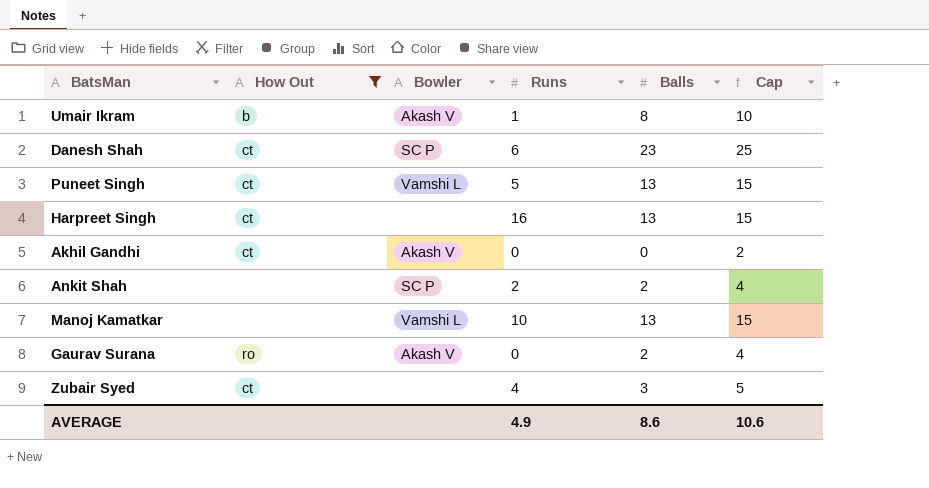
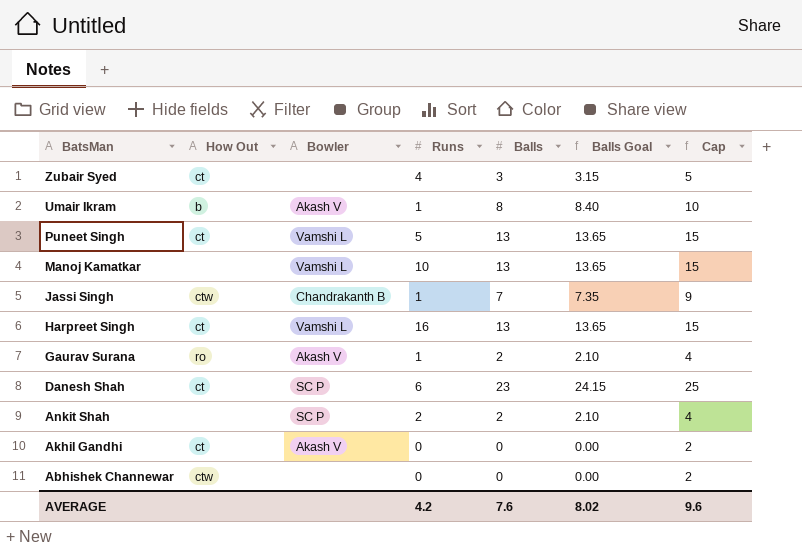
filter: How Out != ctw -> none
row order: none -> BatsMan descending
column Balls Goal | formula: none -> [Balls] * 1.05
Harpreet Singh | Bowler: none -> Vamshi L
Gaurav Surana | Runs: 0 -> 1
AVERAGE | Runs: 4.9 -> 4.2
AVERAGE | Balls: 8.6 -> 7.6
AVERAGE | Cap: 10.6 -> 9.6

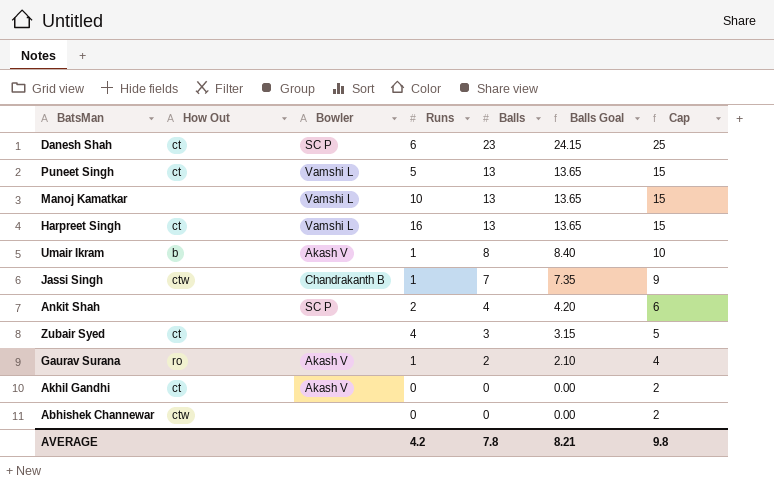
row order: BatsMan descending -> Balls descending
Ankit Shah | Balls: 2 -> 4
Ankit Shah | Balls Goal: 2.10 -> 4.20
Ankit Shah | Cap: 4 -> 6
AVERAGE | Balls: 7.6 -> 7.8
AVERAGE | Balls Goal: 8.02 -> 8.21
AVERAGE | Cap: 9.6 -> 9.8

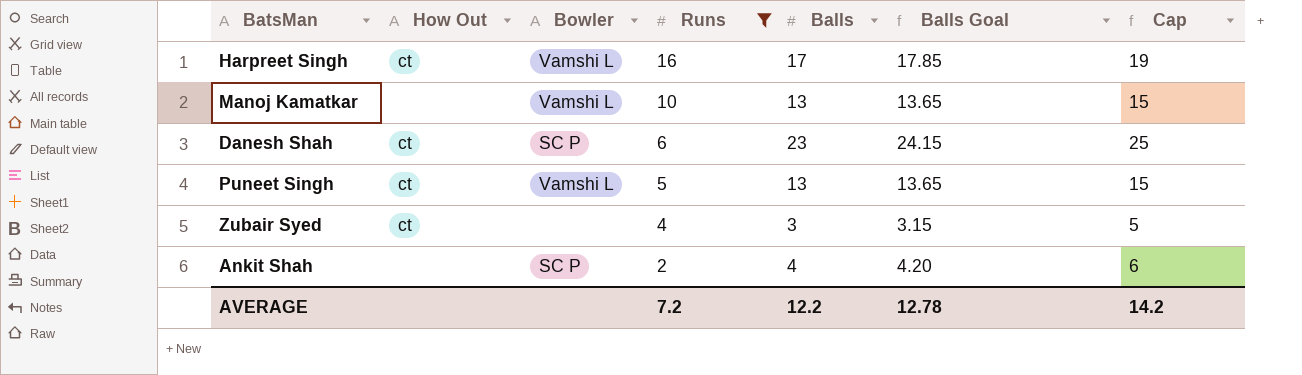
filter: none -> Runs >= 2
row order: Balls descending -> Runs descending
Harpreet Singh | Balls: 13 -> 17
Harpreet Singh | Balls Goal: 13.65 -> 17.85
Harpreet Singh | Cap: 15 -> 19
AVERAGE | Runs: 4.2 -> 7.2
AVERAGE | Balls: 7.8 -> 12.2
AVERAGE | Balls Goal: 8.21 -> 12.78
AVERAGE | Cap: 9.8 -> 14.2

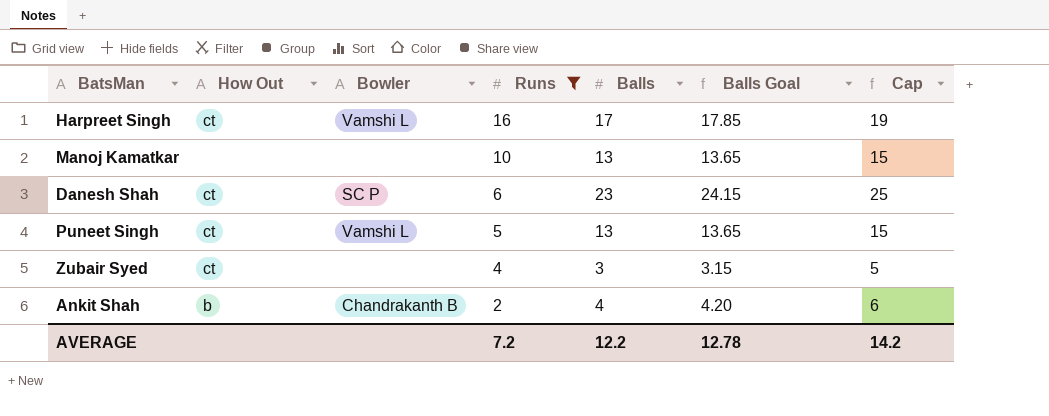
Manoj Kamatkar | Bowler: Vamshi L -> none
Ankit Shah | How Out: none -> b
Ankit Shah | Bowler: SC P -> Chandrakanth B

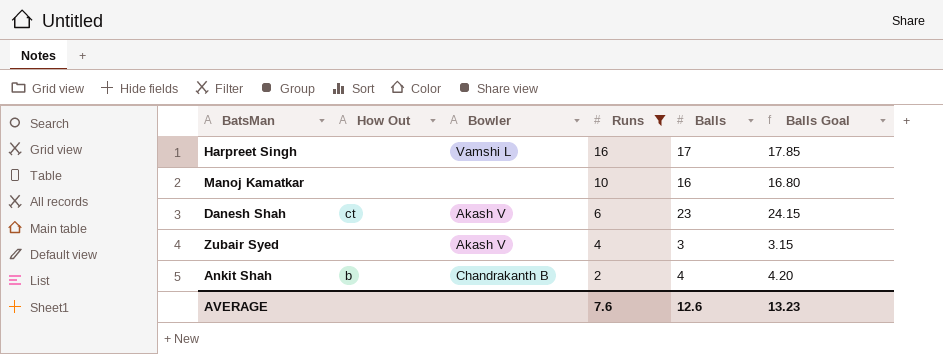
column Cap | formula: [Balls] + 2 -> none
row Puneet Singh: ct | Vamshi L | 5 | 13 | 13.65 | 15 -> none
Harpreet Singh | How Out: ct -> none
Manoj Kamatkar | Balls: 13 -> 16
Manoj Kamatkar | Balls Goal: 13.65 -> 16.80
Danesh Shah | Bowler: SC P -> Akash V
Zubair Syed | How Out: ct -> none
Zubair Syed | Bowler: none -> Akash V
AVERAGE | Runs: 7.2 -> 7.6
AVERAGE | Balls: 12.2 -> 12.6
AVERAGE | Balls Goal: 12.78 -> 13.23

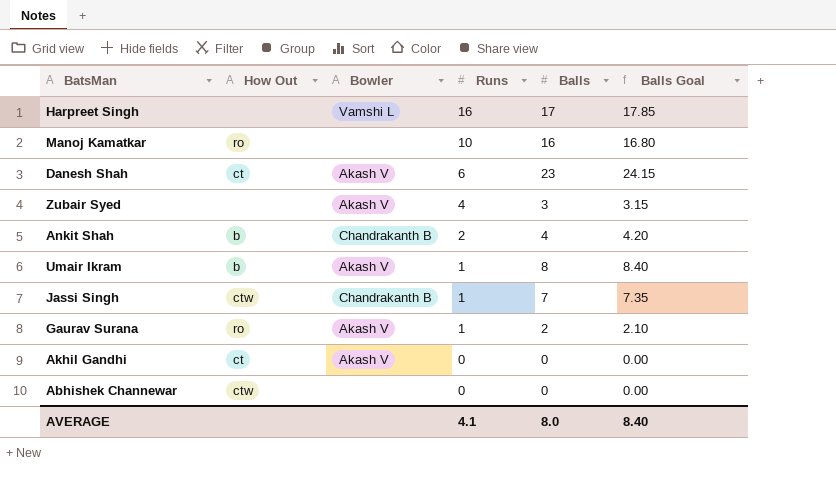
filter: Runs >= 2 -> none
Manoj Kamatkar | How Out: none -> ro
AVERAGE | Runs: 7.6 -> 4.1
AVERAGE | Balls: 12.6 -> 8.0
AVERAGE | Balls Goal: 13.23 -> 8.40

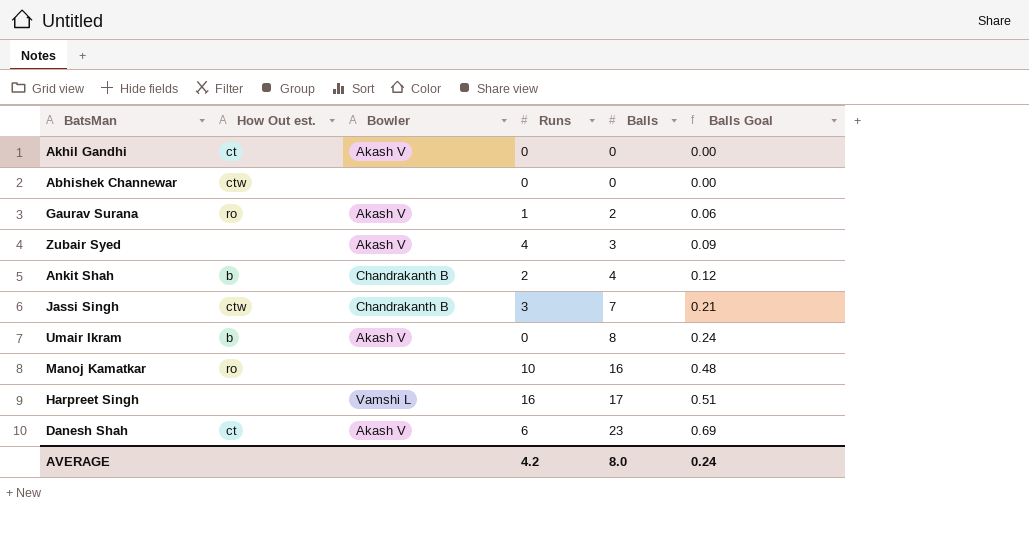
row order: Runs descending -> Balls ascending
column name: How Out -> How Out est.
column Balls Goal | formula: [Balls] * 1.05 -> [Balls] * 0.03
Jassi Singh | Runs: 1 -> 3
Umair Ikram | Runs: 1 -> 0
AVERAGE | Runs: 4.1 -> 4.2
AVERAGE | Balls Goal: 8.40 -> 0.24

